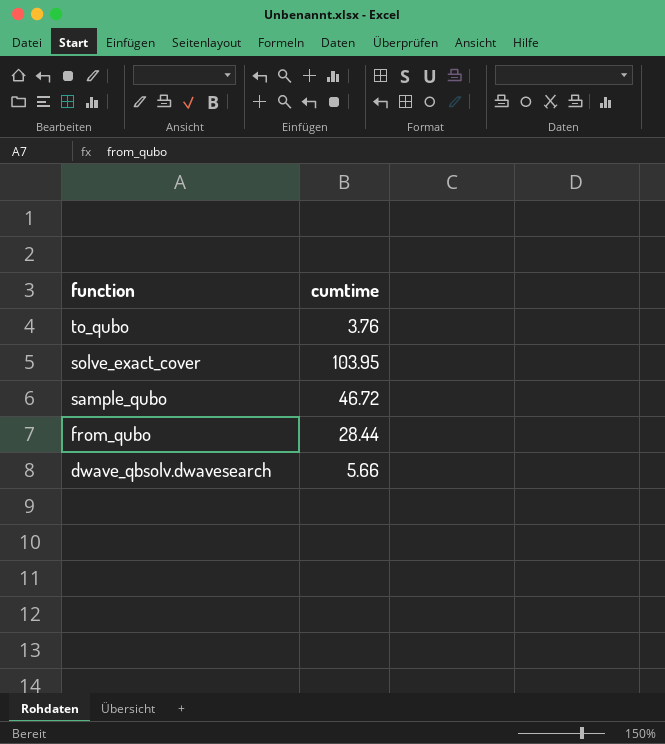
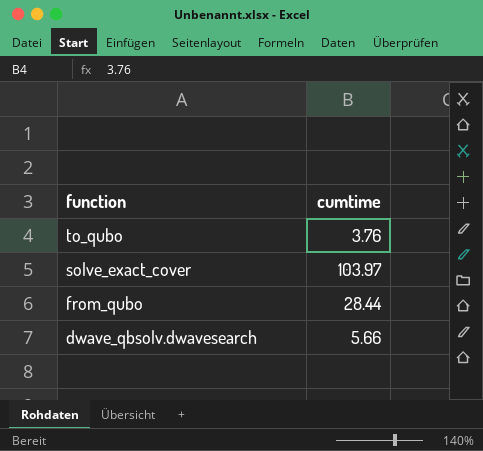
row sample_qubo: 46.72 -> none
solve_exact_cover | cumtime: 103.95 -> 103.97

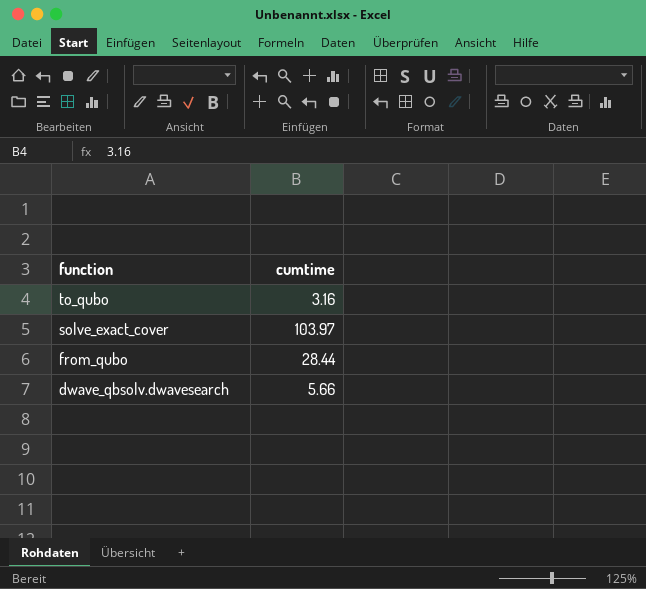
to_qubo | cumtime: 3.76 -> 3.16

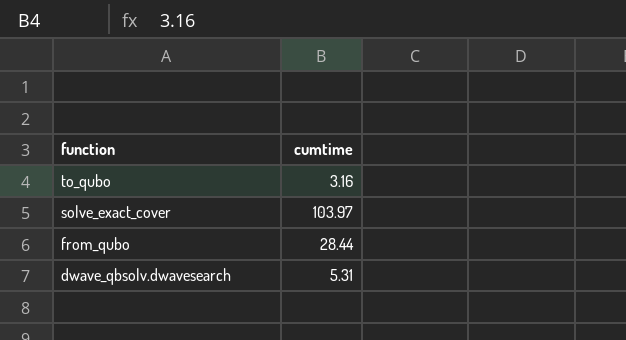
dwave_qbsolv.dwavesearch | cumtime: 5.66 -> 5.31

